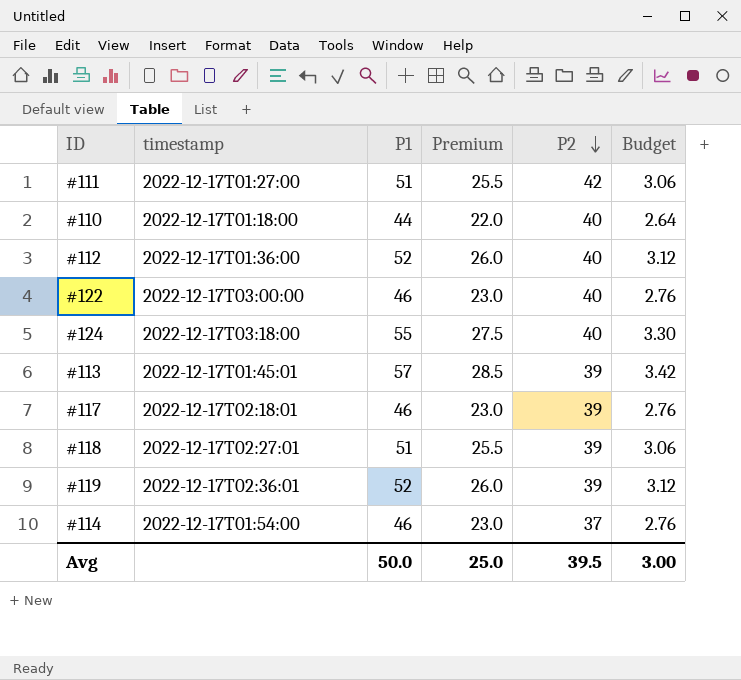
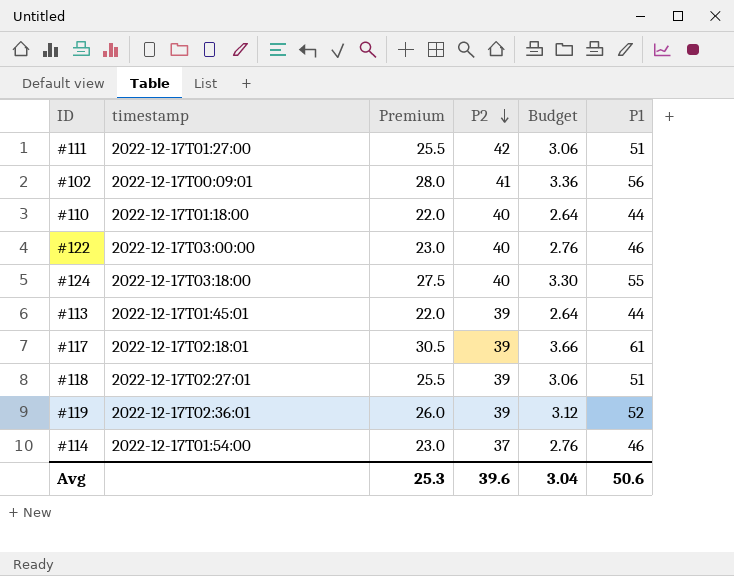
column P1 | position: 3 -> 6
row #112: 2022-12-17T01:36:00 | 52 | 26.0 | 40 | 3.12 -> none
row #102: none -> 2022-12-17T00:09:01 | 28.0 | 41 | 3.36 | 56
#113 | Premium: 28.5 -> 22.0
#113 | Budget: 3.42 -> 2.64
#113 | P1: 57 -> 44
#117 | Premium: 23.0 -> 30.5
#117 | Budget: 2.76 -> 3.66
#117 | P1: 46 -> 61
Avg | Premium: 25.0 -> 25.3
Avg | P2: 39.5 -> 39.6
Avg | Budget: 3.00 -> 3.04
Avg | P1: 50.0 -> 50.6

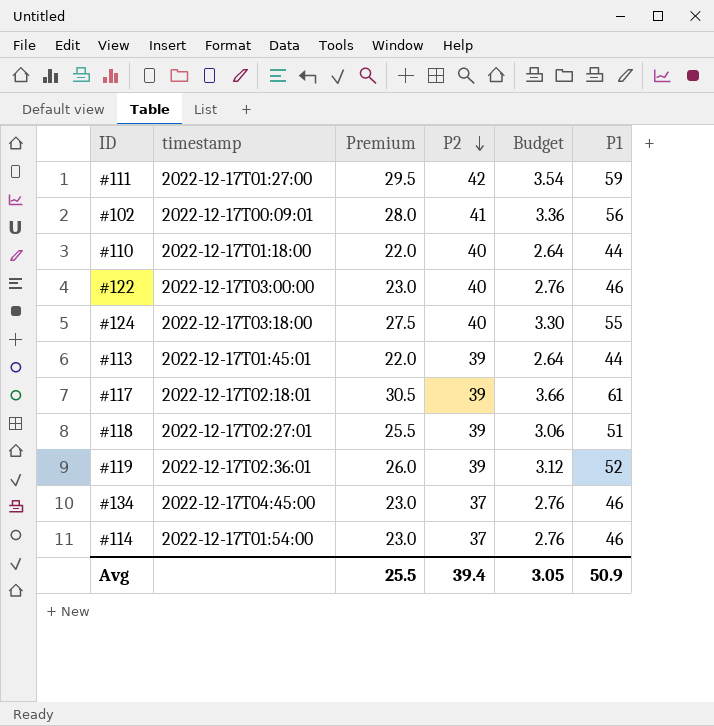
#111 | Premium: 25.5 -> 29.5
#111 | Budget: 3.06 -> 3.54
#111 | P1: 51 -> 59
row #134: none -> 2022-12-17T04:45:00 | 23.0 | 37 | 2.76 | 46
Avg | Premium: 25.3 -> 25.5
Avg | P2: 39.6 -> 39.4
Avg | Budget: 3.04 -> 3.05
Avg | P1: 50.6 -> 50.9

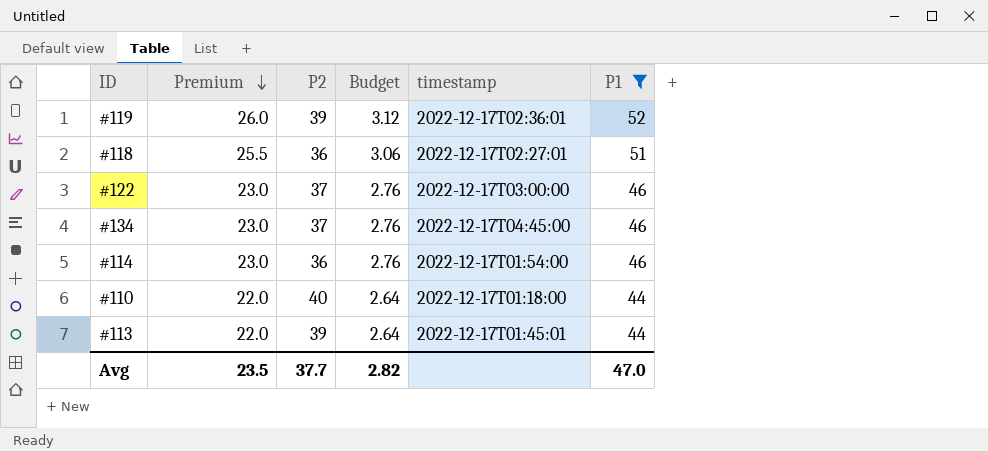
filter: none -> P1 <= 52
row order: P2 descending -> Premium descending
column timestamp | position: 2 -> 5
#118 | P2: 39 -> 36
#122 | P2: 40 -> 37
#114 | P2: 37 -> 36
Avg | Premium: 25.5 -> 23.5
Avg | P2: 39.4 -> 37.7
Avg | Budget: 3.05 -> 2.82
Avg | P1: 50.9 -> 47.0

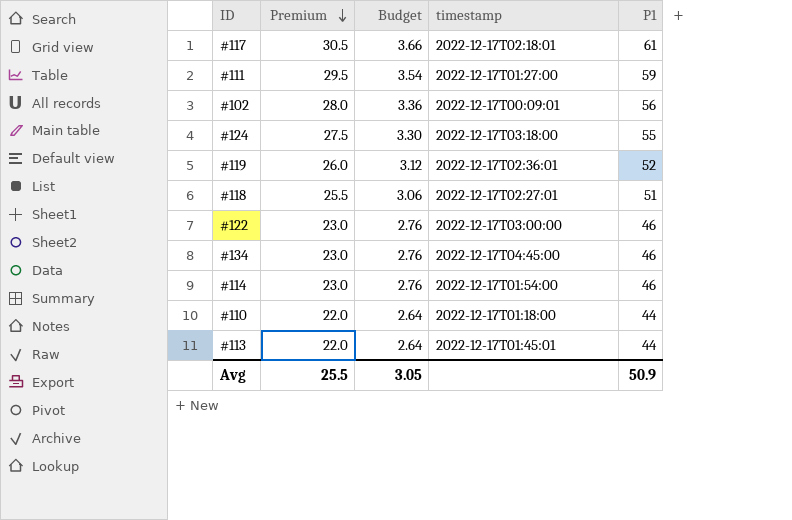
filter: P1 <= 52 -> none
column P2 | position: 3 -> none
Avg | Premium: 23.5 -> 25.5
Avg | Budget: 2.82 -> 3.05
Avg | P1: 47.0 -> 50.9

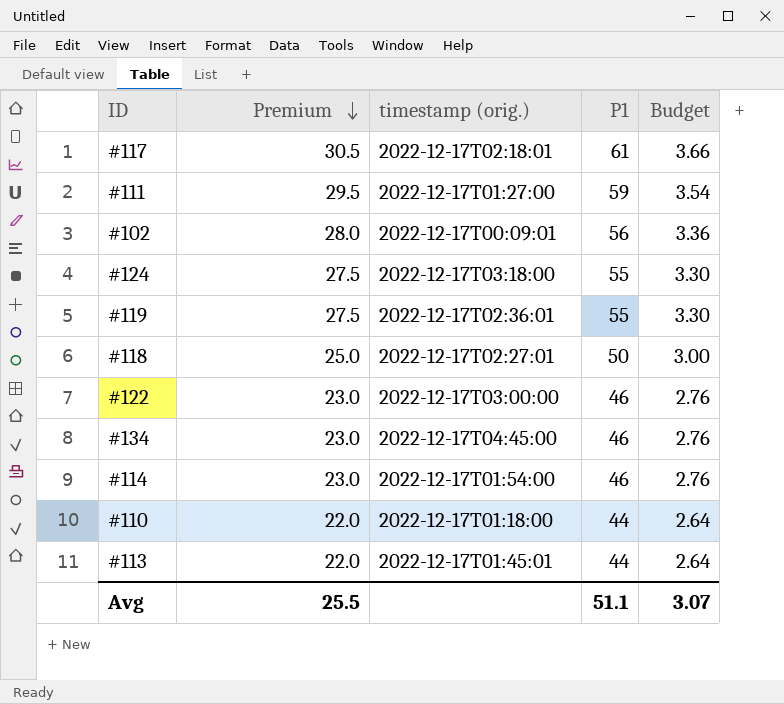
column name: timestamp -> timestamp (orig.)
column Budget | position: 3 -> 5
#119 | Premium: 26.0 -> 27.5
#119 | P1: 52 -> 55
#119 | Budget: 3.12 -> 3.30
#118 | Premium: 25.5 -> 25.0
#118 | P1: 51 -> 50
#118 | Budget: 3.06 -> 3.00
Avg | P1: 50.9 -> 51.1
Avg | Budget: 3.05 -> 3.07

